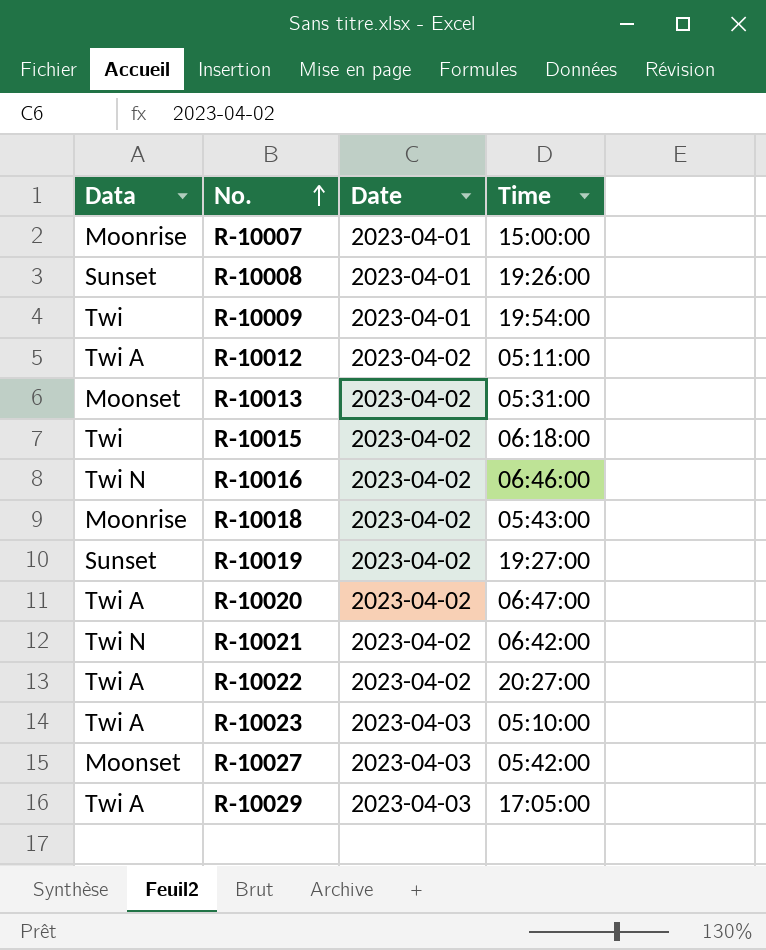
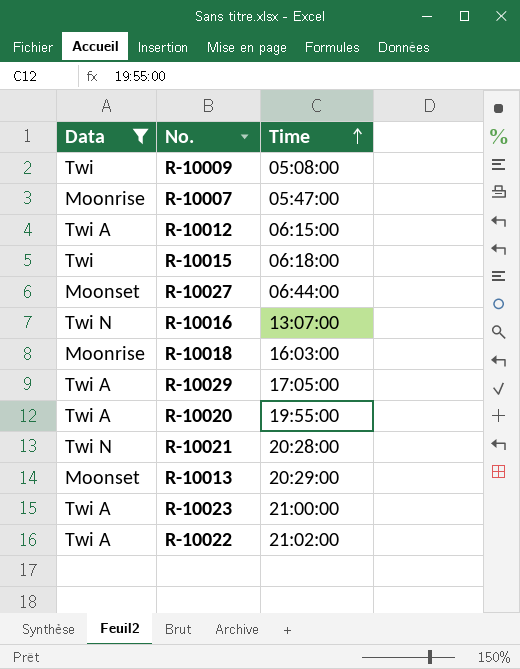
filter: none -> Data != Sunset
row order: No. ascending -> Time ascending
column Date | position: 3 -> none
R-10009 | Time: 19:54:00 -> 05:08:00
R-10007 | Time: 15:00:00 -> 05:47:00
R-10012 | Time: 05:11:00 -> 06:15:00
R-10027 | Time: 05:42:00 -> 06:44:00
R-10016 | Time: 06:46:00 -> 13:07:00
R-10018 | Time: 05:43:00 -> 16:03:00
R-10020 | Time: 06:47:00 -> 19:55:00
R-10021 | Time: 06:42:00 -> 20:28:00
R-10013 | Time: 05:31:00 -> 20:29:00
R-10023 | Time: 05:10:00 -> 21:00:00
R-10022 | Time: 20:27:00 -> 21:02:00

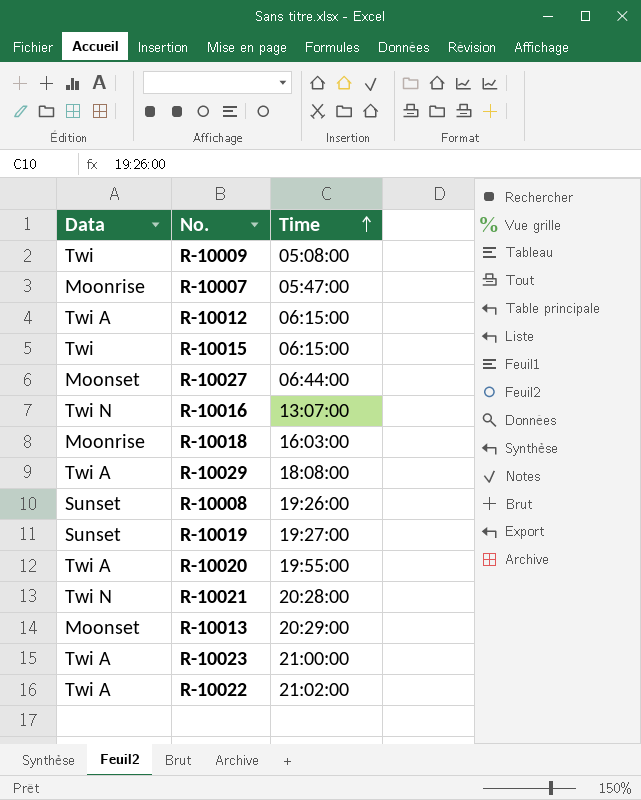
filter: Data != Sunset -> none
R-10015 | Time: 06:18:00 -> 06:15:00
R-10029 | Time: 17:05:00 -> 18:08:00

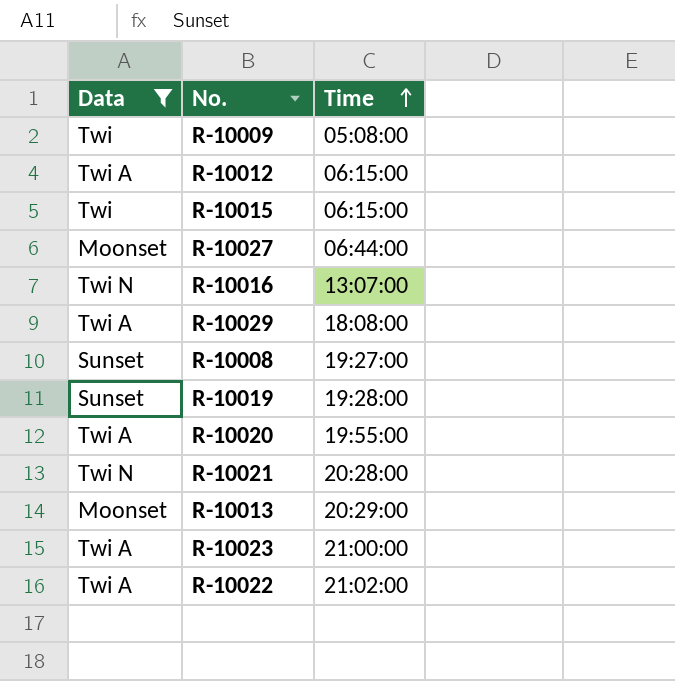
filter: none -> Data != Moonrise
R-10008 | Time: 19:26:00 -> 19:27:00
R-10019 | Time: 19:27:00 -> 19:28:00

